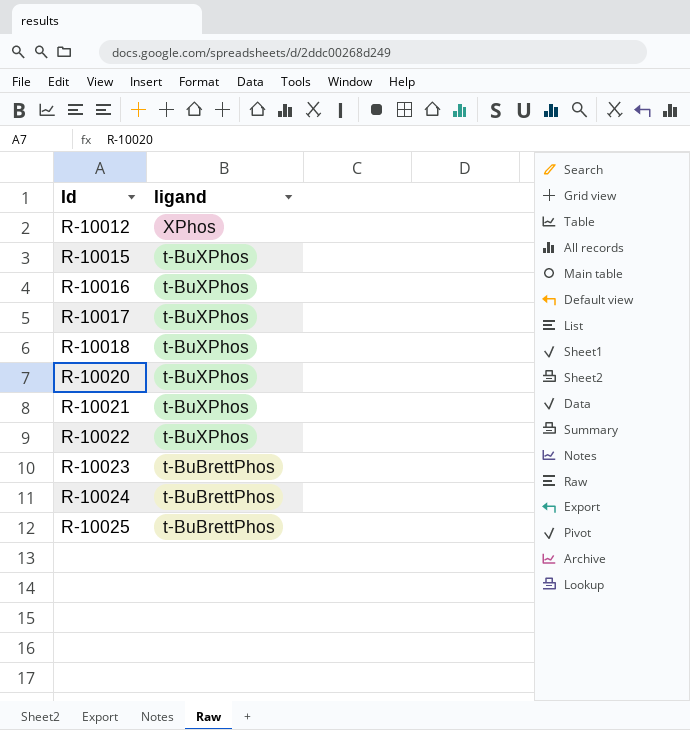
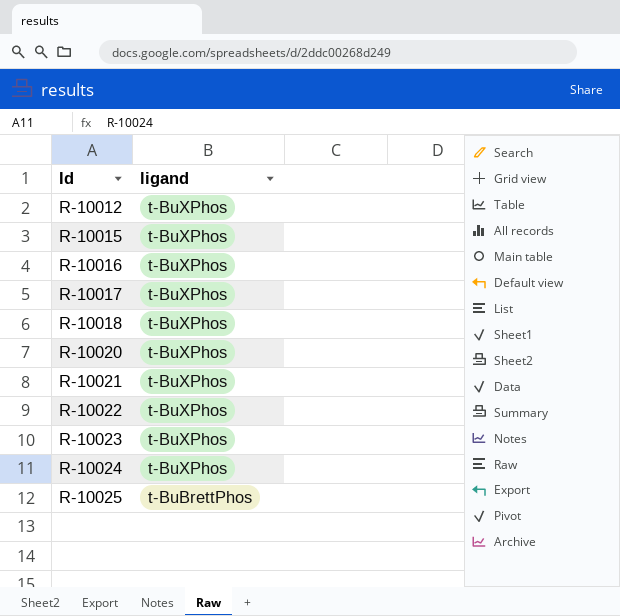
R-10012 | ligand: XPhos -> t-BuXPhos
R-10023 | ligand: t-BuBrettPhos -> t-BuXPhos
R-10024 | ligand: t-BuBrettPhos -> t-BuXPhos

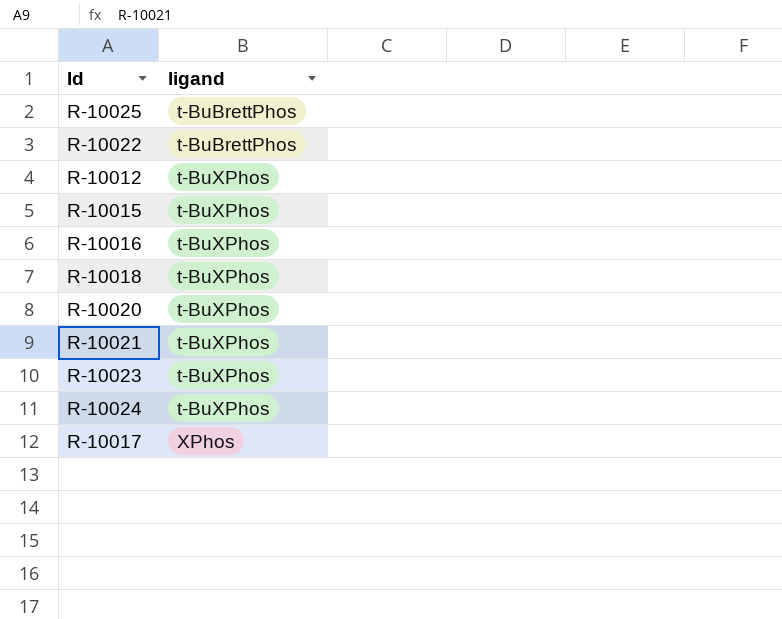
row order: Id ascending -> ligand ascending
R-10022 | ligand: t-BuXPhos -> t-BuBrettPhos
R-10017 | ligand: t-BuXPhos -> XPhos

